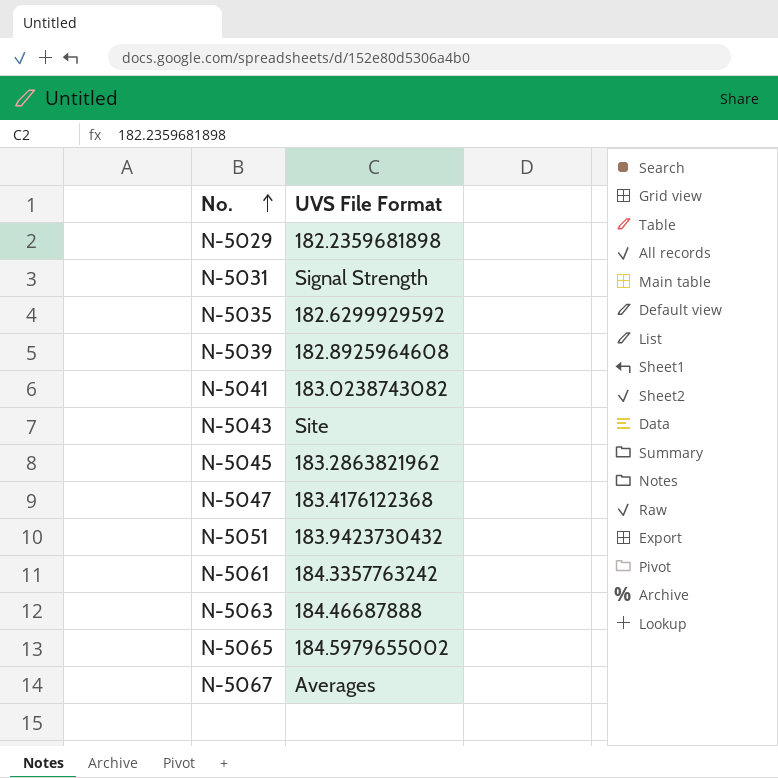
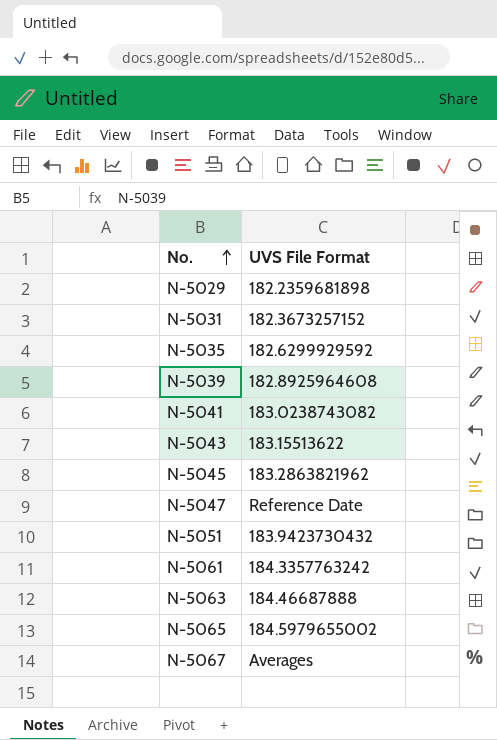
N-5031 | UVS File Format: Signal Strength -> 182.3673257152
N-5043 | UVS File Format: Site -> 183.15513622
N-5047 | UVS File Format: 183.4176122368 -> Reference Date

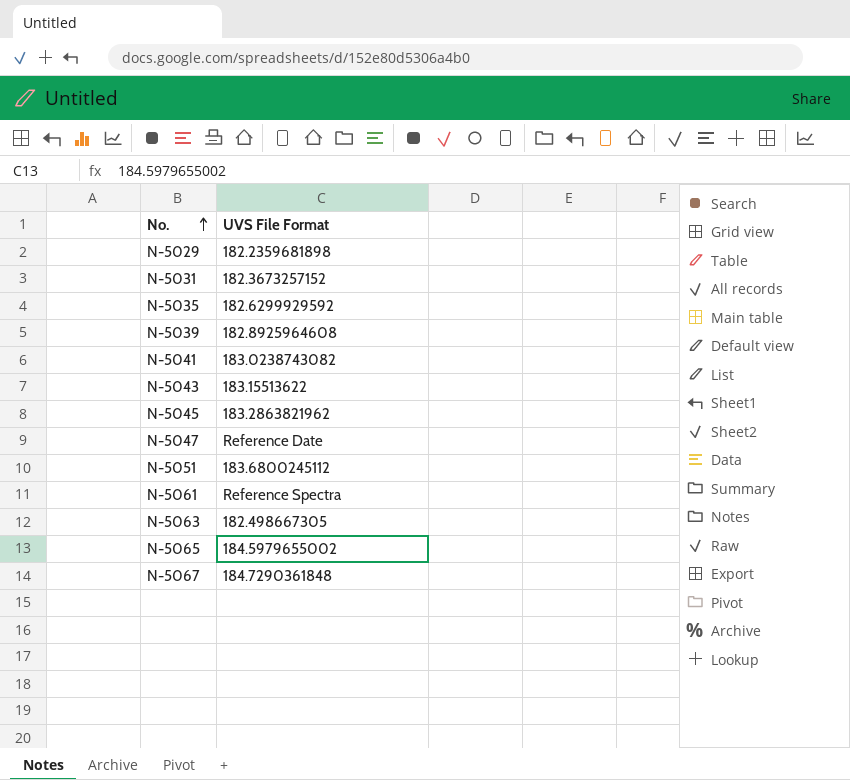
N-5051 | UVS File Format: 183.9423730432 -> 183.6800245112
N-5061 | UVS File Format: 184.3357763242 -> Reference Spectra
N-5063 | UVS File Format: 184.46687888 -> 182.498667305
N-5067 | UVS File Format: Averages -> 184.7290361848

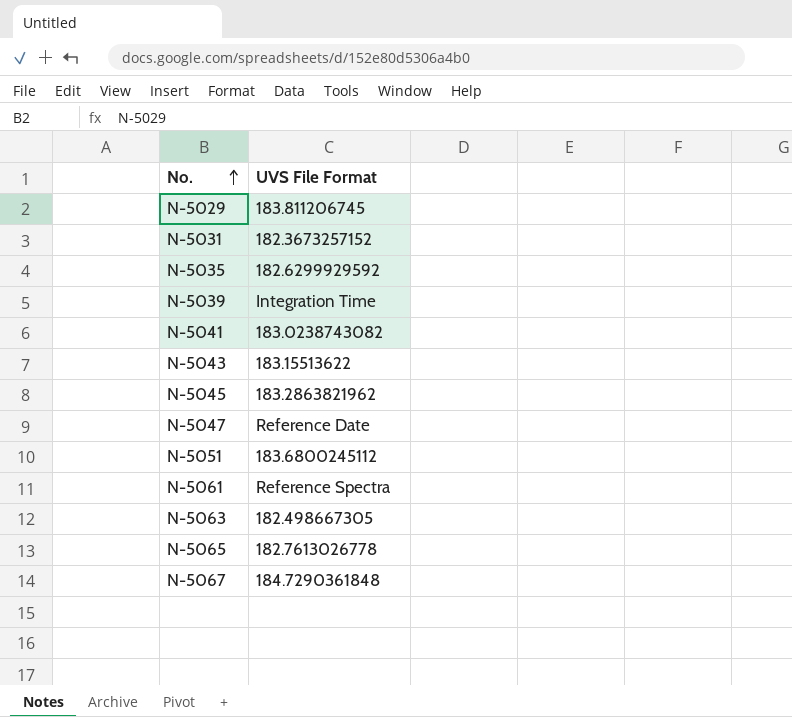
N-5029 | UVS File Format: 182.2359681898 -> 183.811206745
N-5039 | UVS File Format: 182.8925964608 -> Integration Time
N-5065 | UVS File Format: 184.5979655002 -> 182.7613026778

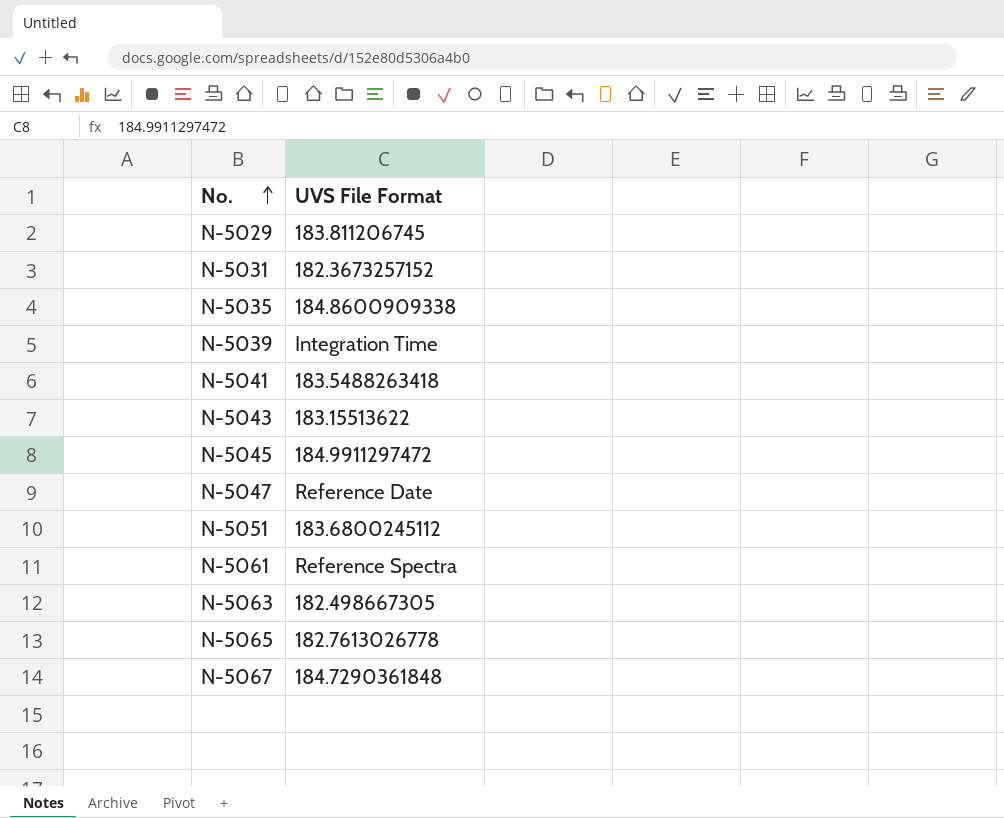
N-5035 | UVS File Format: 182.6299929592 -> 184.8600909338
N-5041 | UVS File Format: 183.0238743082 -> 183.5488263418
N-5045 | UVS File Format: 183.2863821962 -> 184.9911297472

